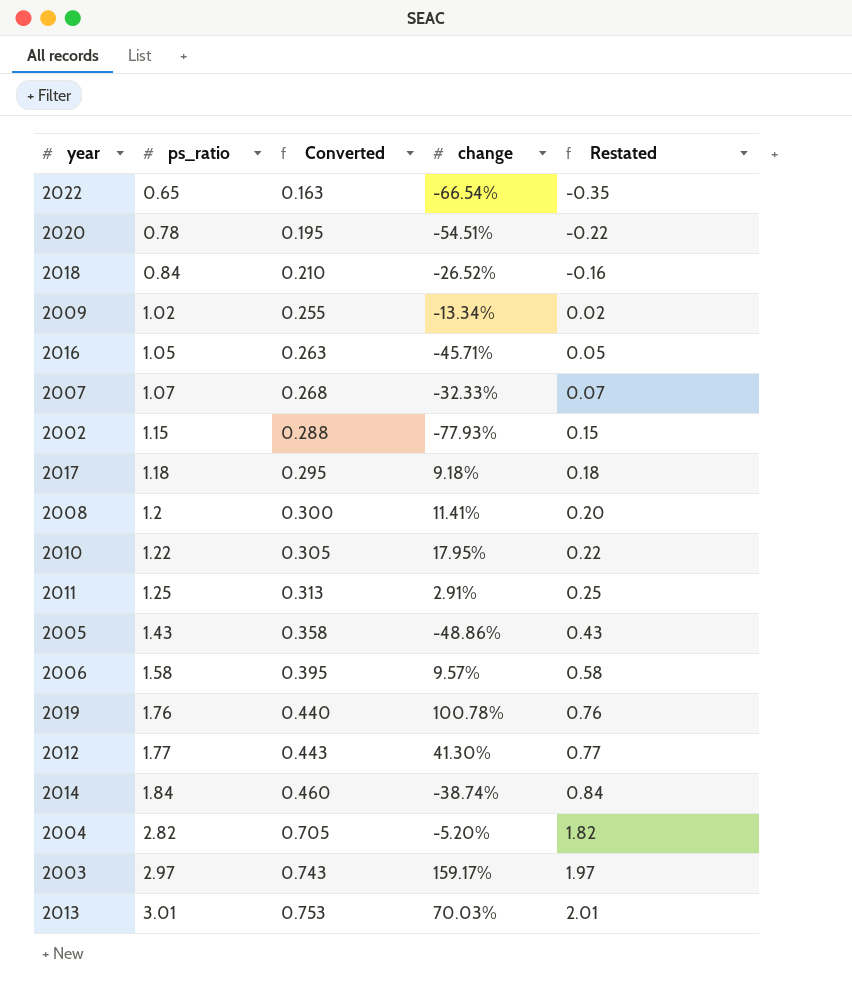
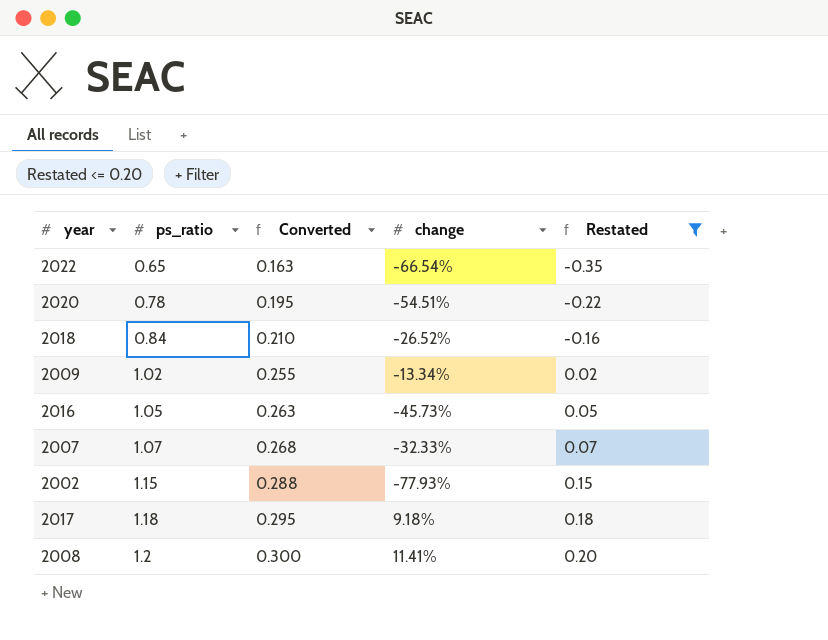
filter: none -> Restated <= 0.20
2016 | change: -45.71% -> -45.73%

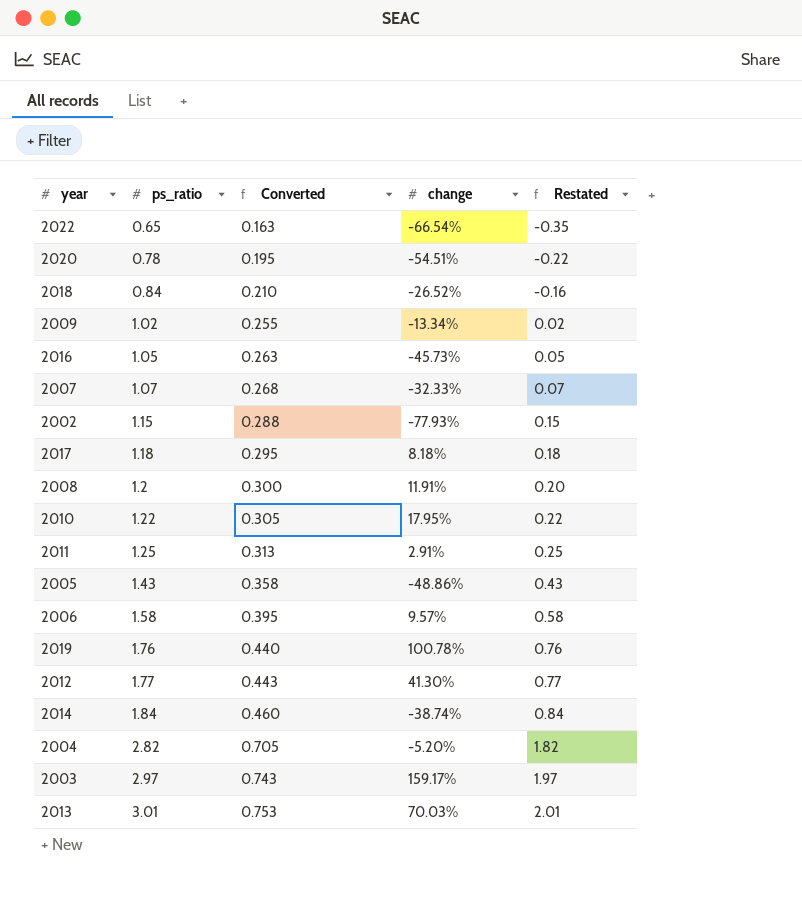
filter: Restated <= 0.20 -> none
2017 | change: 9.18% -> 8.18%
2008 | change: 11.41% -> 11.91%

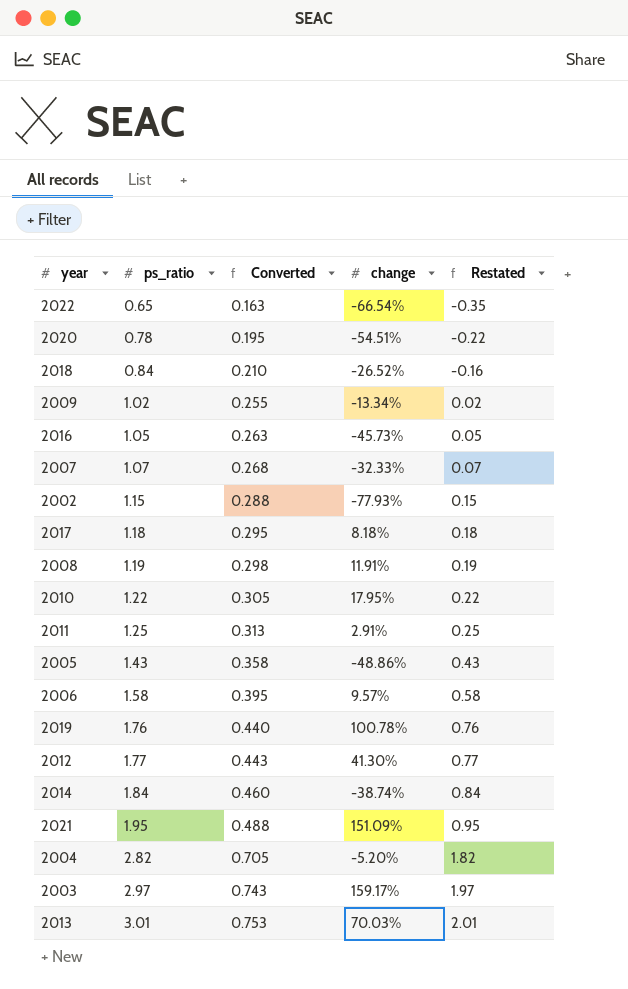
2008 | ps_ratio: 1.2 -> 1.19
2008 | Converted: 0.300 -> 0.298
2008 | Restated: 0.20 -> 0.19
row 2021: none -> 1.95 | 0.488 | 151.09% | 0.95

